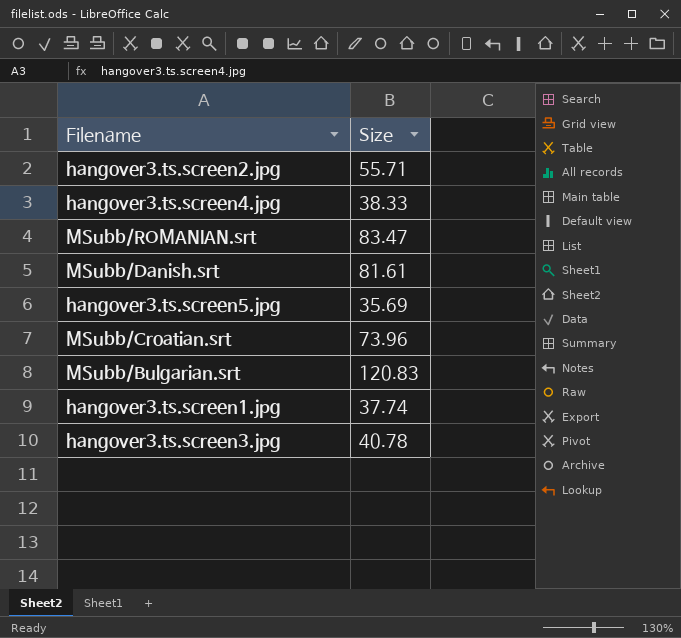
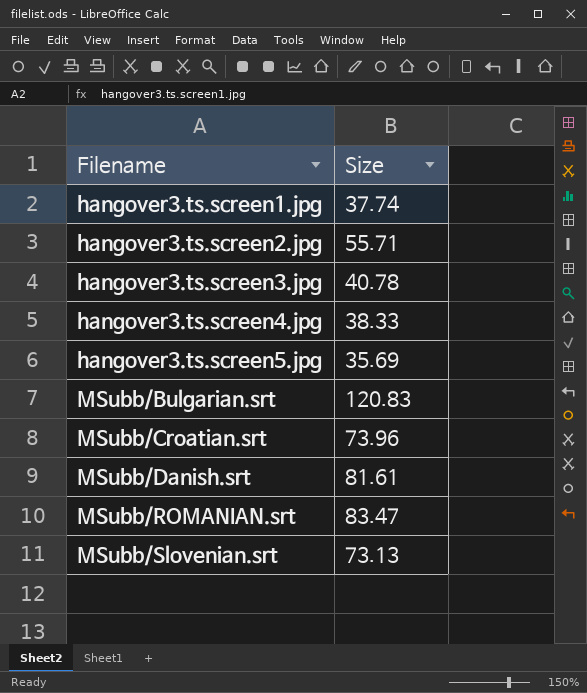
row order: none -> Filename ascending
row MSubb/Slovenian.srt: none -> 73.13

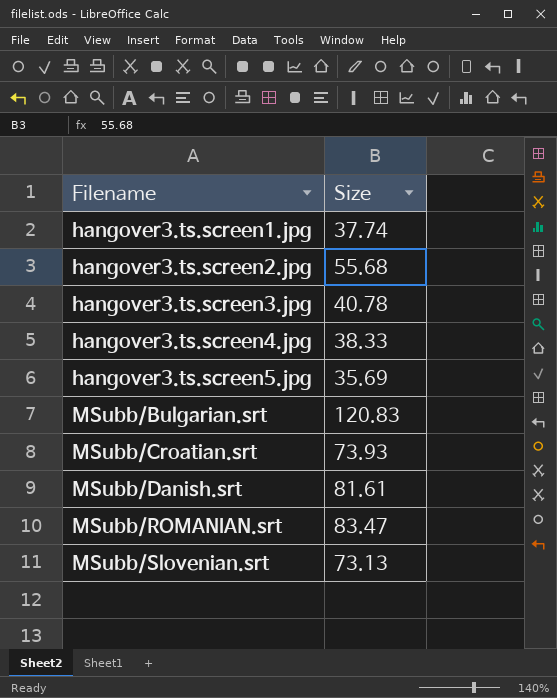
hangover3.ts.screen2.jpg | Size: 55.71 -> 55.68
MSubb/Croatian.srt | Size: 73.96 -> 73.93

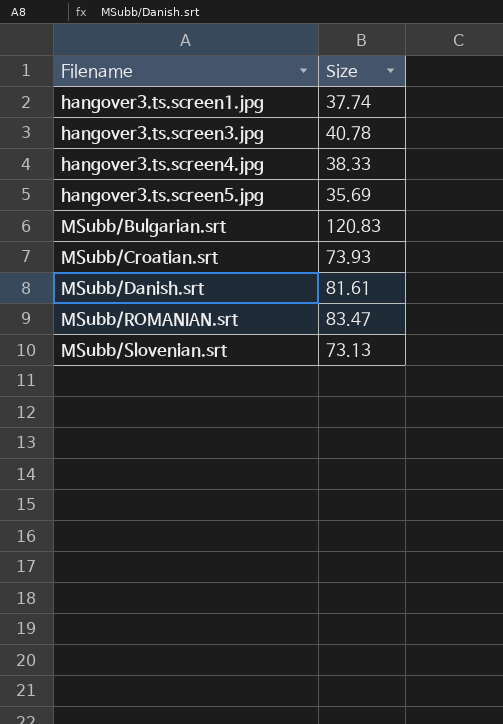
row hangover3.ts.screen2.jpg: 55.68 -> none

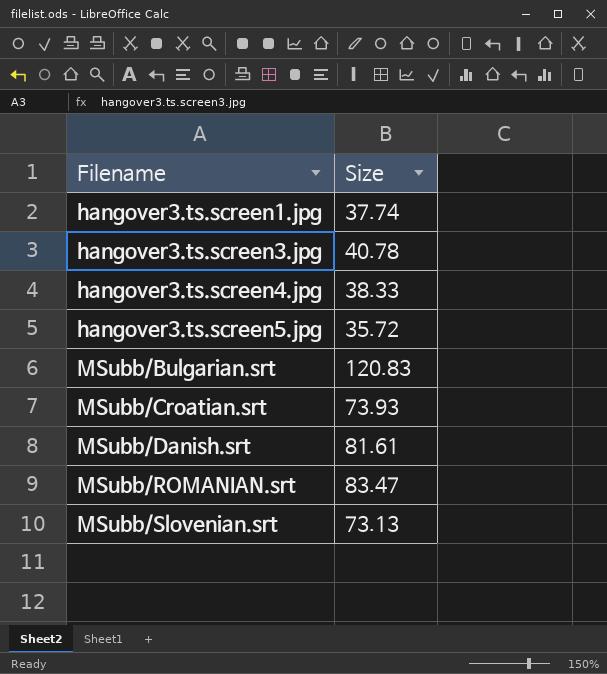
hangover3.ts.screen5.jpg | Size: 35.69 -> 35.72

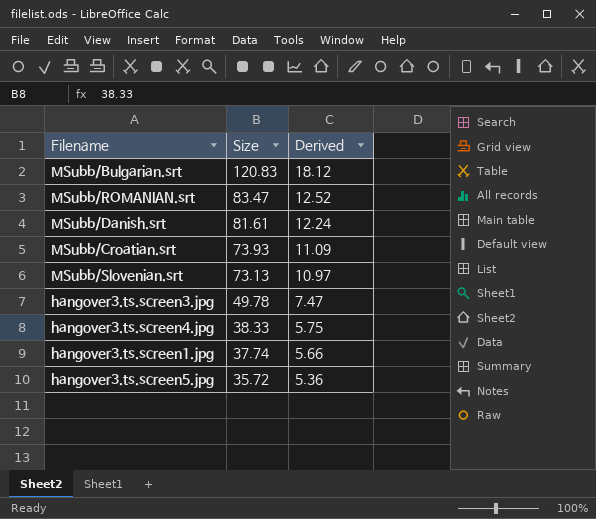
row order: Filename ascending -> Size descending
column Derived | formula: none -> [Size] * 0.15
hangover3.ts.screen3.jpg | Size: 40.78 -> 49.78

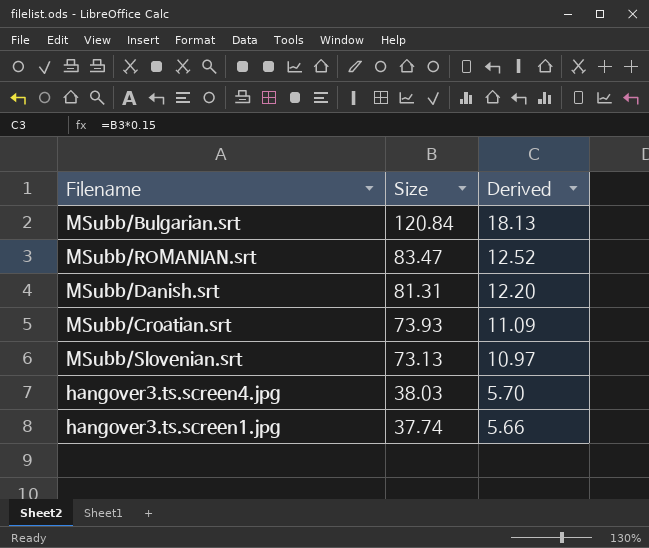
row hangover3.ts.screen3.jpg: 49.78 | 7.47 -> none
row hangover3.ts.screen5.jpg: 35.72 | 5.36 -> none
MSubb/Bulgarian.srt | Size: 120.83 -> 120.84
MSubb/Bulgarian.srt | Derived: 18.12 -> 18.13
MSubb/Danish.srt | Size: 81.61 -> 81.31
MSubb/Danish.srt | Derived: 12.24 -> 12.20
hangover3.ts.screen4.jpg | Size: 38.33 -> 38.03
hangover3.ts.screen4.jpg | Derived: 5.75 -> 5.70

